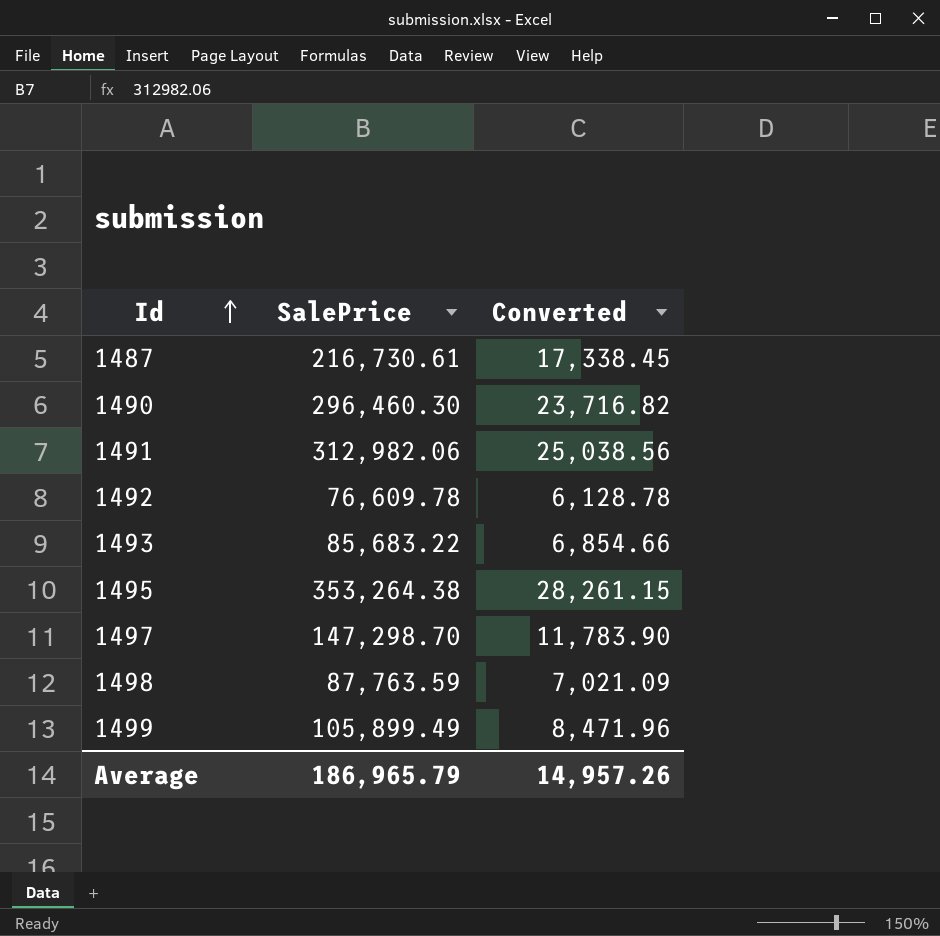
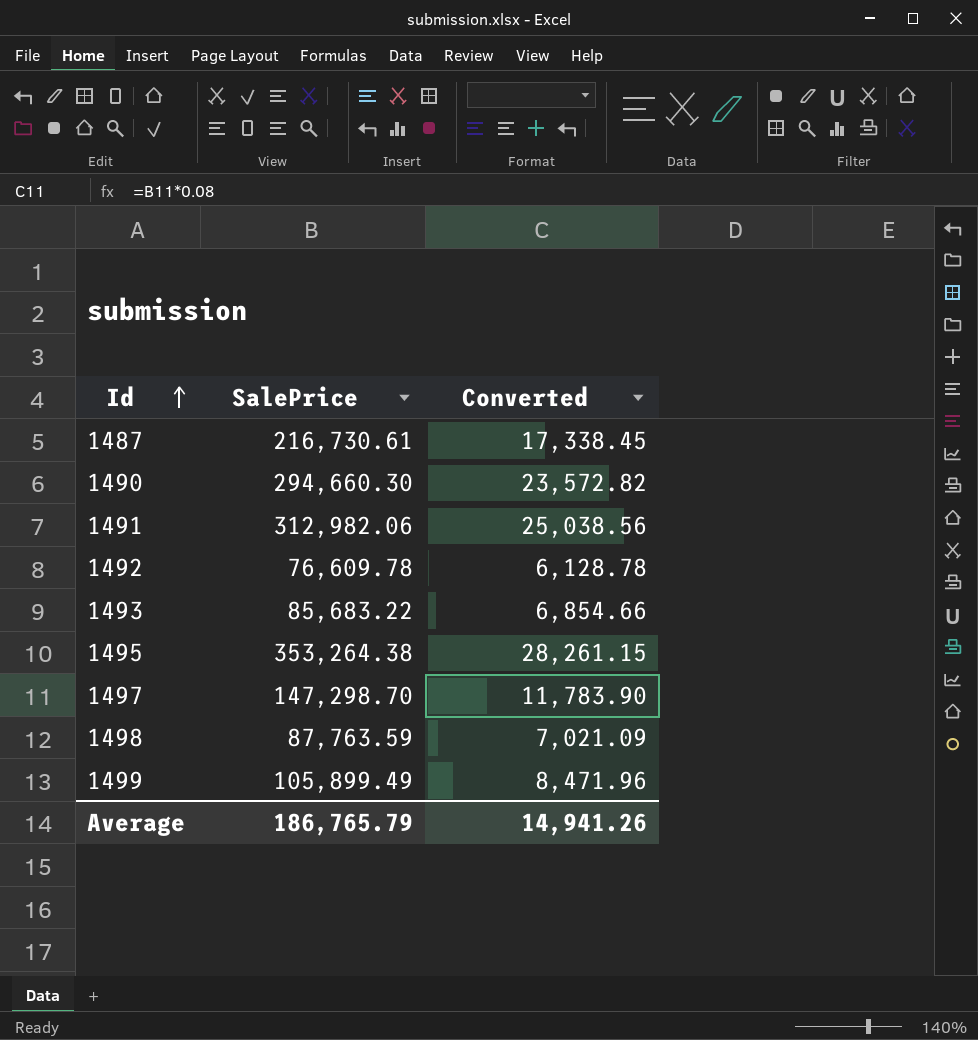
1490 | SalePrice: 296,460.30 -> 294,660.30
1490 | Converted: 23,716.82 -> 23,572.82
Average | SalePrice: 186,965.79 -> 186,765.79
Average | Converted: 14,957.26 -> 14,941.26

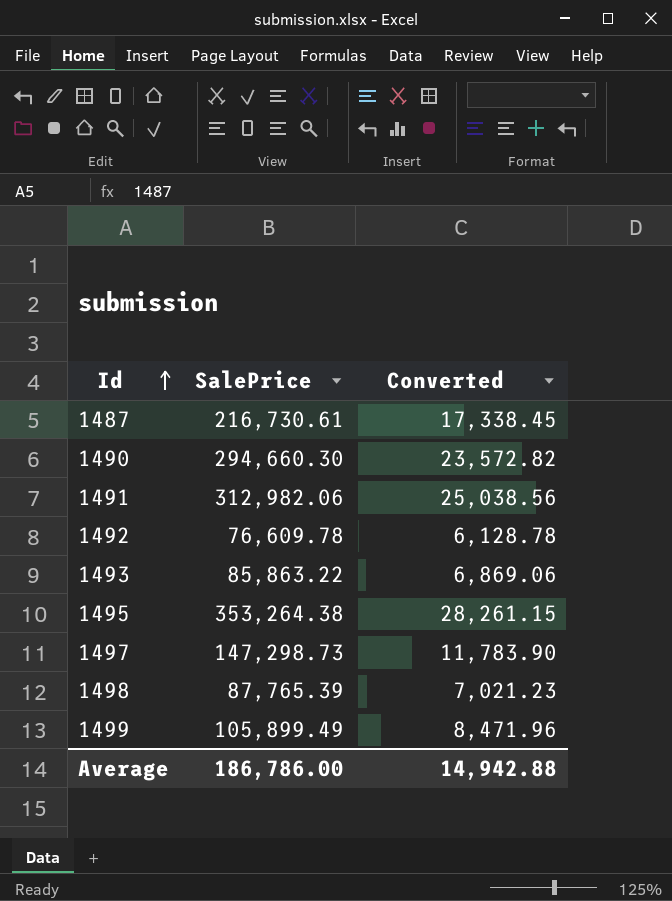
1493 | SalePrice: 85,683.22 -> 85,863.22
1493 | Converted: 6,854.66 -> 6,869.06
1497 | SalePrice: 147,298.70 -> 147,298.73
1498 | SalePrice: 87,763.59 -> 87,765.39
1498 | Converted: 7,021.09 -> 7,021.23
Average | SalePrice: 186,765.79 -> 186,786.00
Average | Converted: 14,941.26 -> 14,942.88

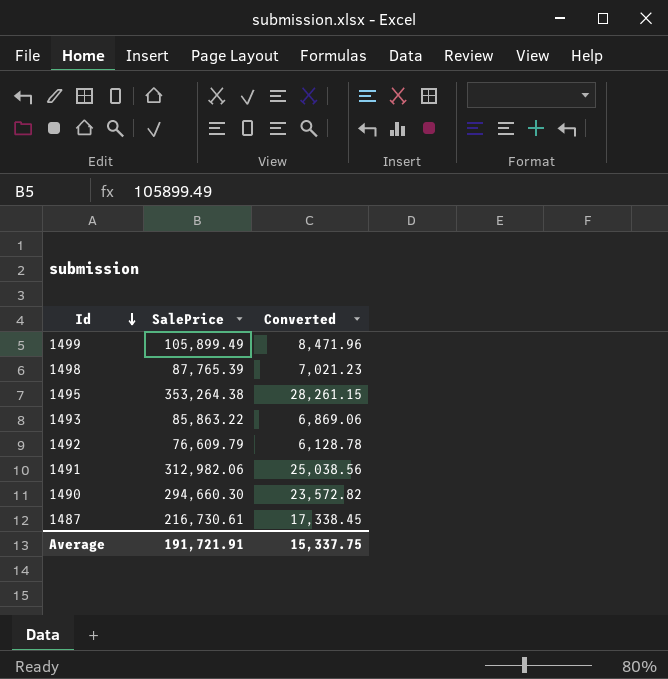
row order: Id ascending -> Id descending
row 1497: 147,298.73 | 11,783.90 -> none
1492 | SalePrice: 76,609.78 -> 76,609.79
Average | SalePrice: 186,786.00 -> 191,721.91
Average | Converted: 14,942.88 -> 15,337.75

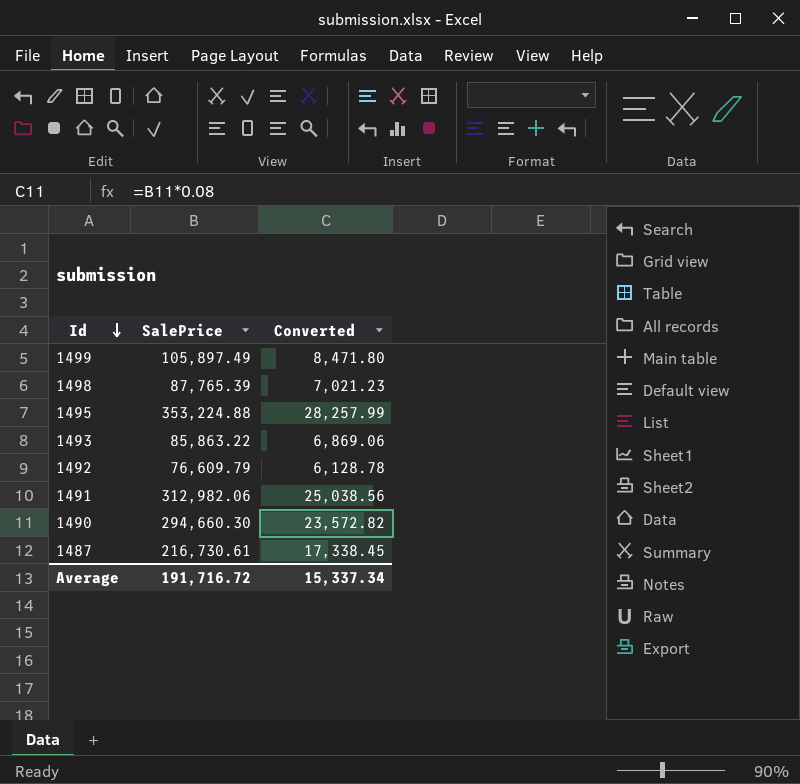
1499 | SalePrice: 105,899.49 -> 105,897.49
1499 | Converted: 8,471.96 -> 8,471.80
1495 | SalePrice: 353,264.38 -> 353,224.88
1495 | Converted: 28,261.15 -> 28,257.99
Average | SalePrice: 191,721.91 -> 191,716.72
Average | Converted: 15,337.75 -> 15,337.34

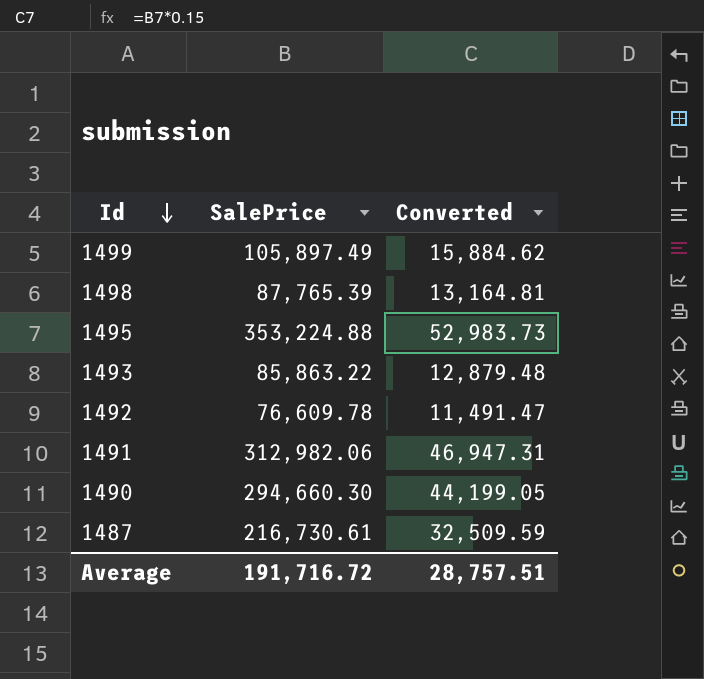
column Converted | formula: [SalePrice] * 0.08 -> [SalePrice] * 0.15
1492 | SalePrice: 76,609.79 -> 76,609.78
Average | Converted: 15,337.34 -> 28,757.51

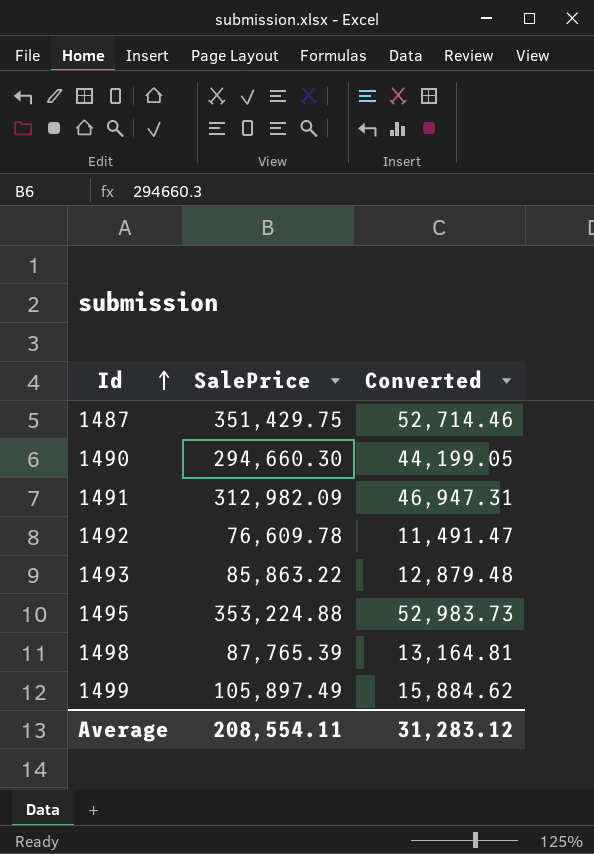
row order: Id descending -> Id ascending
1487 | SalePrice: 216,730.61 -> 351,429.75
1487 | Converted: 32,509.59 -> 52,714.46
1491 | SalePrice: 312,982.06 -> 312,982.09
Average | SalePrice: 191,716.72 -> 208,554.11
Average | Converted: 28,757.51 -> 31,283.12

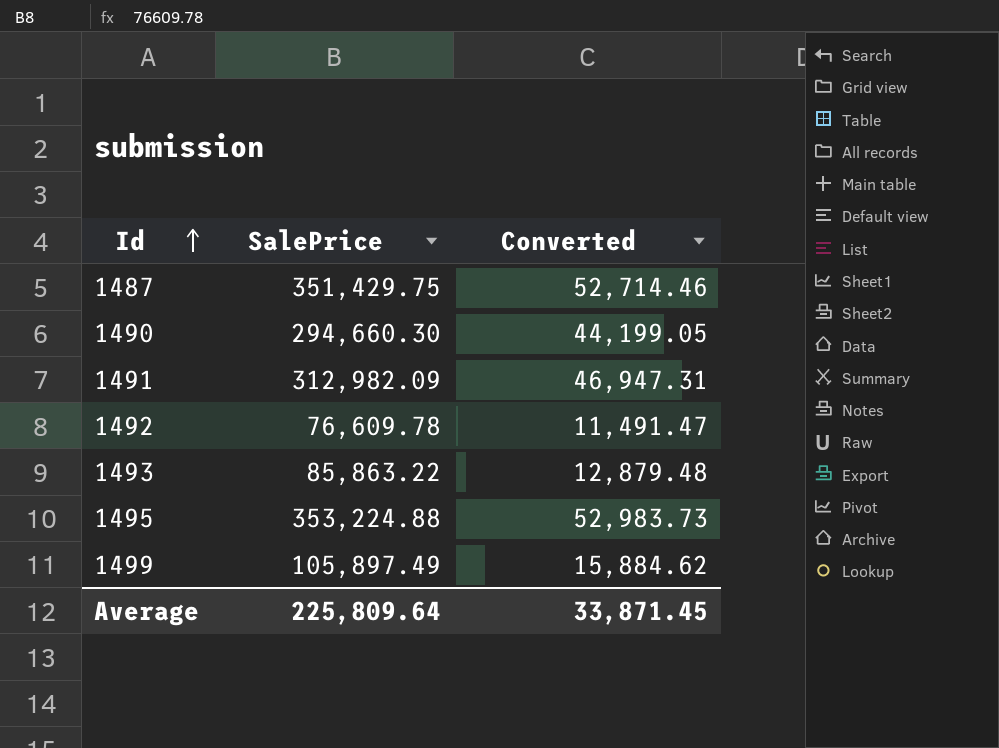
row 1498: 87,765.39 | 13,164.81 -> none
Average | SalePrice: 208,554.11 -> 225,809.64
Average | Converted: 31,283.12 -> 33,871.45

